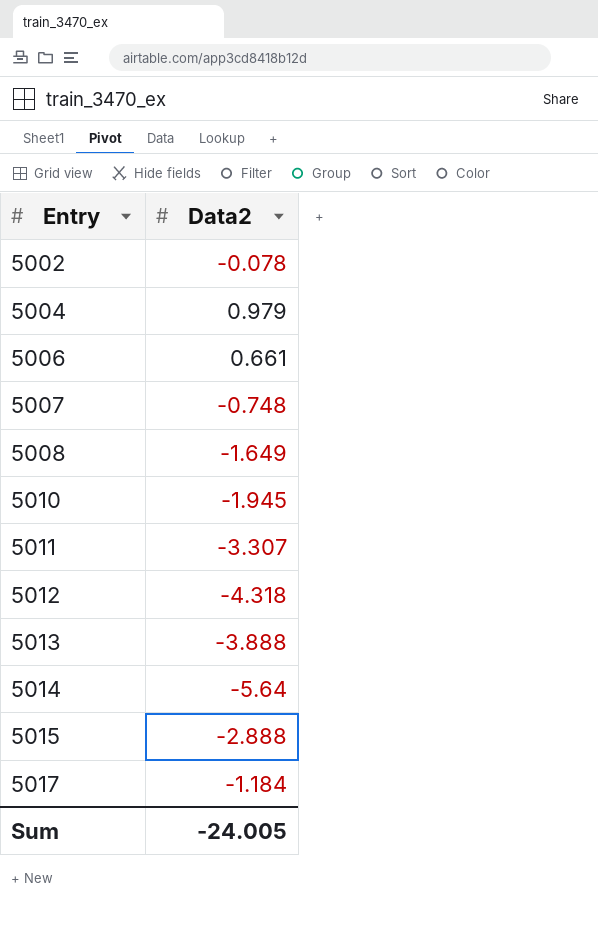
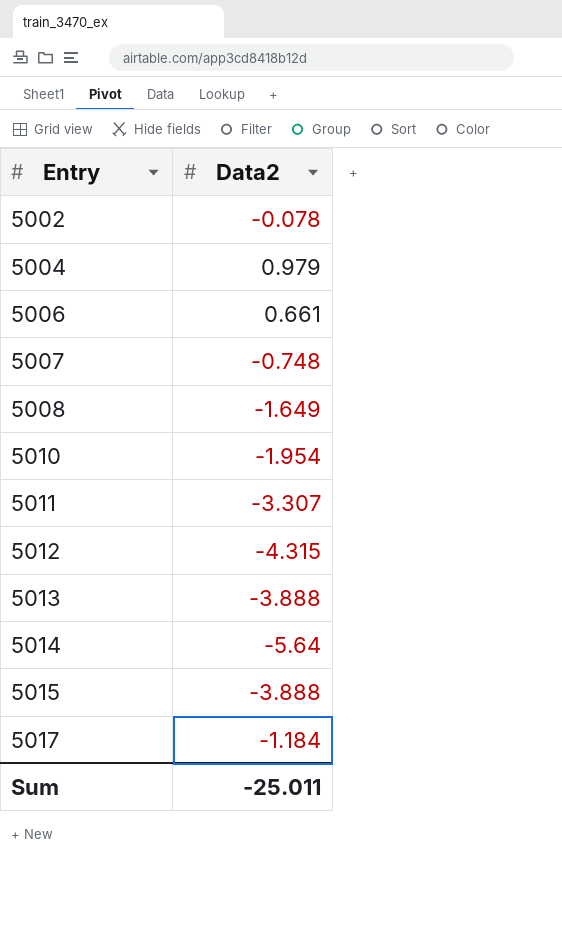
5010 | Data2: -1.945 -> -1.954
5012 | Data2: -4.318 -> -4.315
5015 | Data2: -2.888 -> -3.888
Sum | Data2: -24.005 -> -25.011

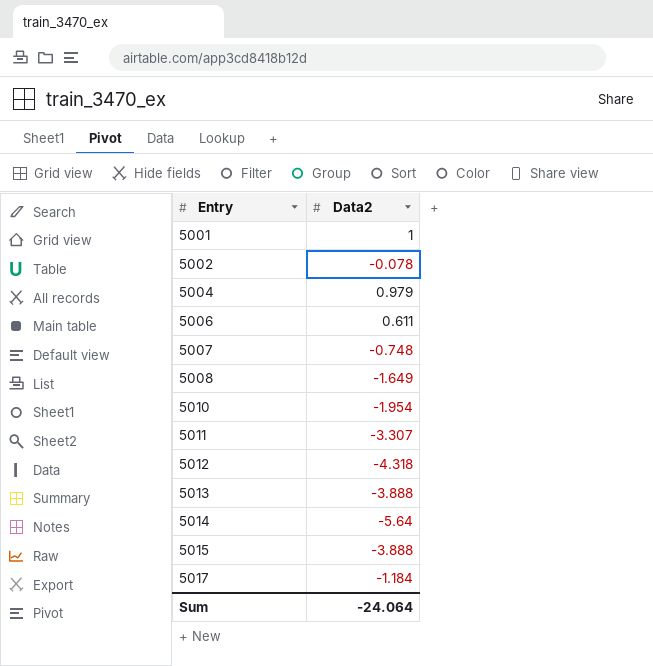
row 5001: none -> 1
5006 | Data2: 0.661 -> 0.611
5012 | Data2: -4.315 -> -4.318
Sum | Data2: -25.011 -> -24.064

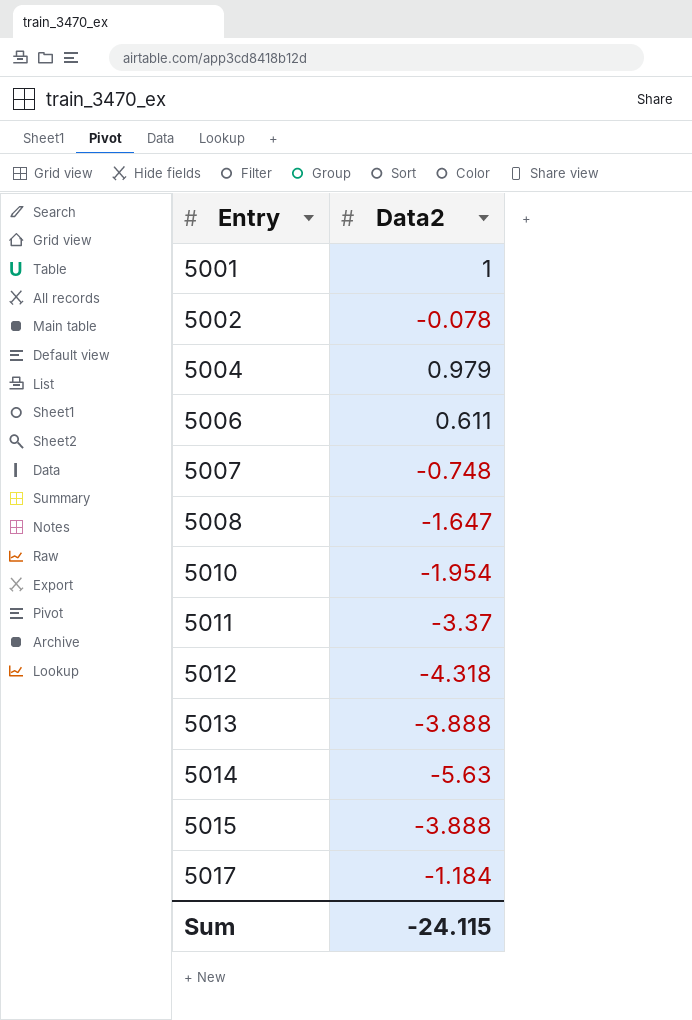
5008 | Data2: -1.649 -> -1.647
5011 | Data2: -3.307 -> -3.37
5014 | Data2: -5.64 -> -5.63
Sum | Data2: -24.064 -> -24.115

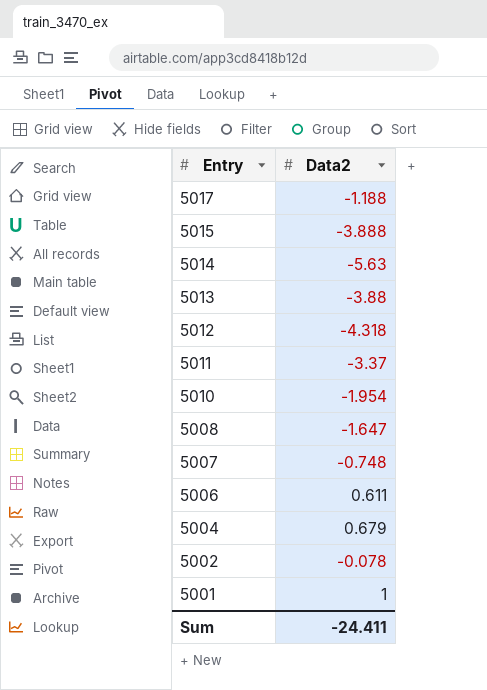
row order: Entry ascending -> Entry descending
5017 | Data2: -1.184 -> -1.188
5013 | Data2: -3.888 -> -3.88
5004 | Data2: 0.979 -> 0.679
Sum | Data2: -24.115 -> -24.411

